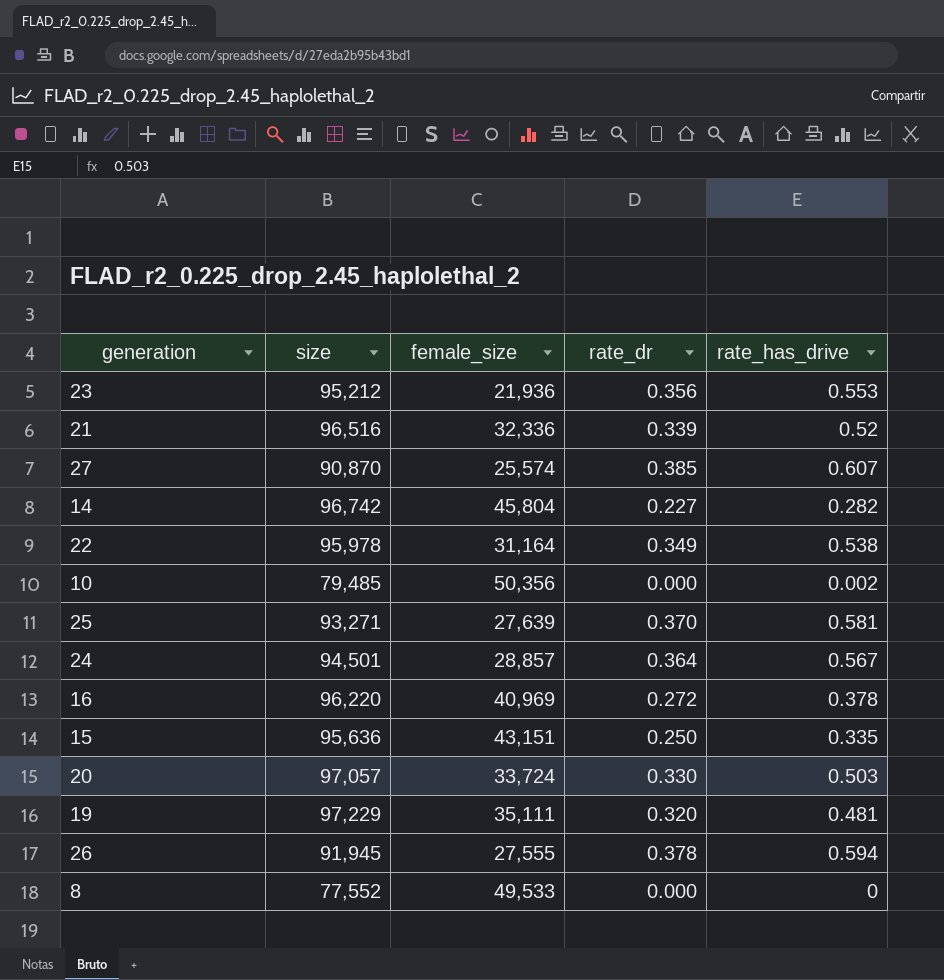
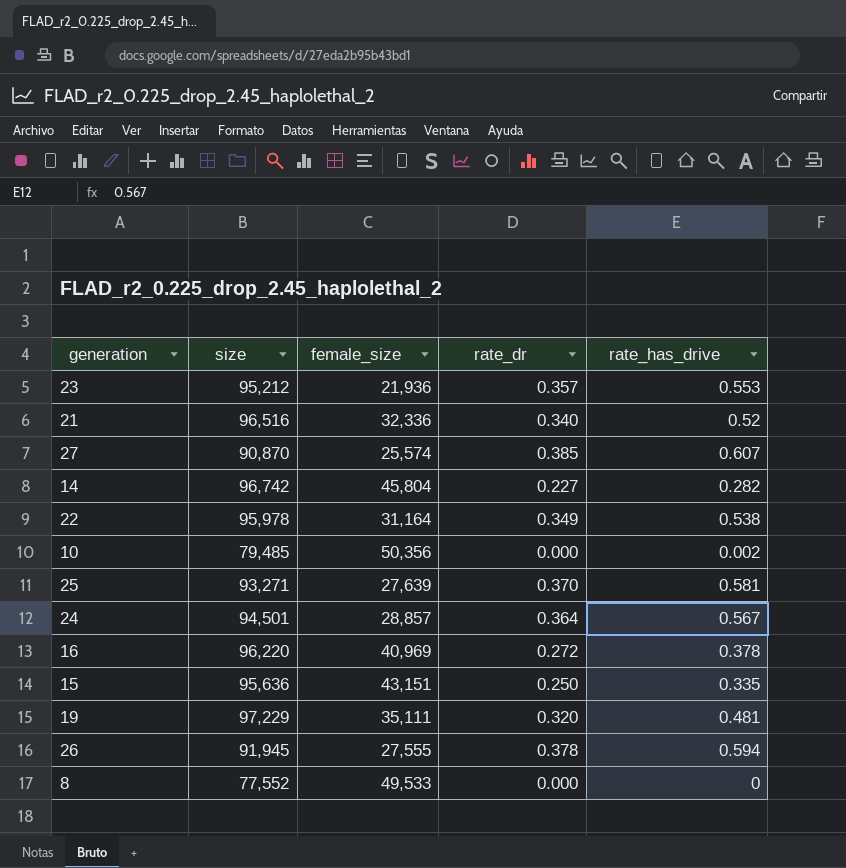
row 20: 97,057 | 33,724 | 0.330 | 0.503 -> none
23 | rate_dr: 0.356 -> 0.357
21 | rate_dr: 0.339 -> 0.340

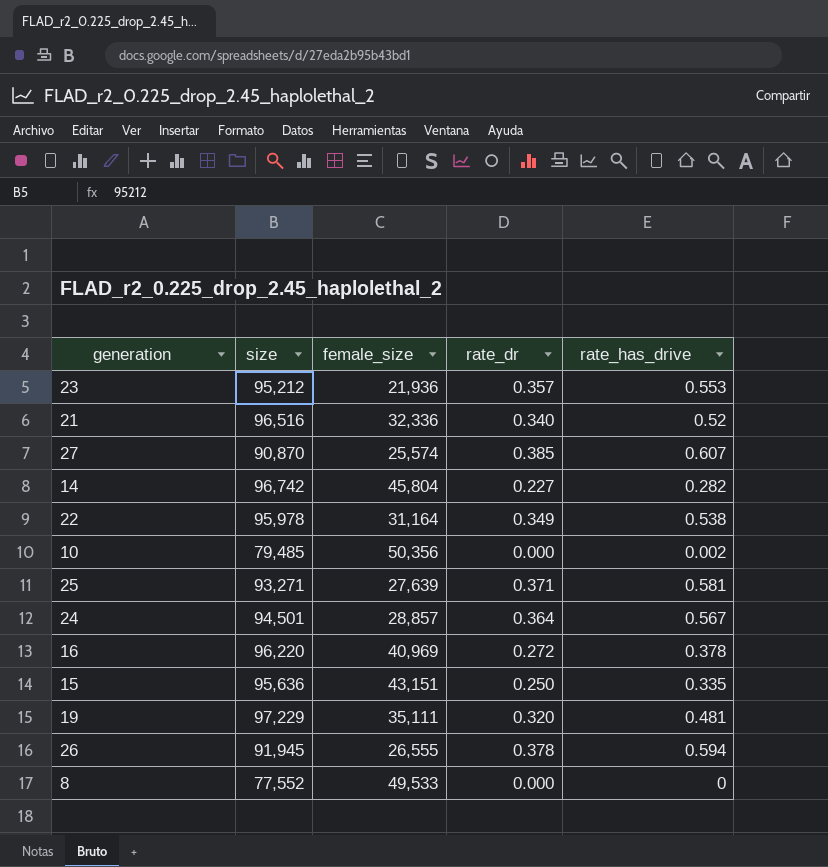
25 | rate_dr: 0.370 -> 0.371
26 | female_size: 27,555 -> 26,555

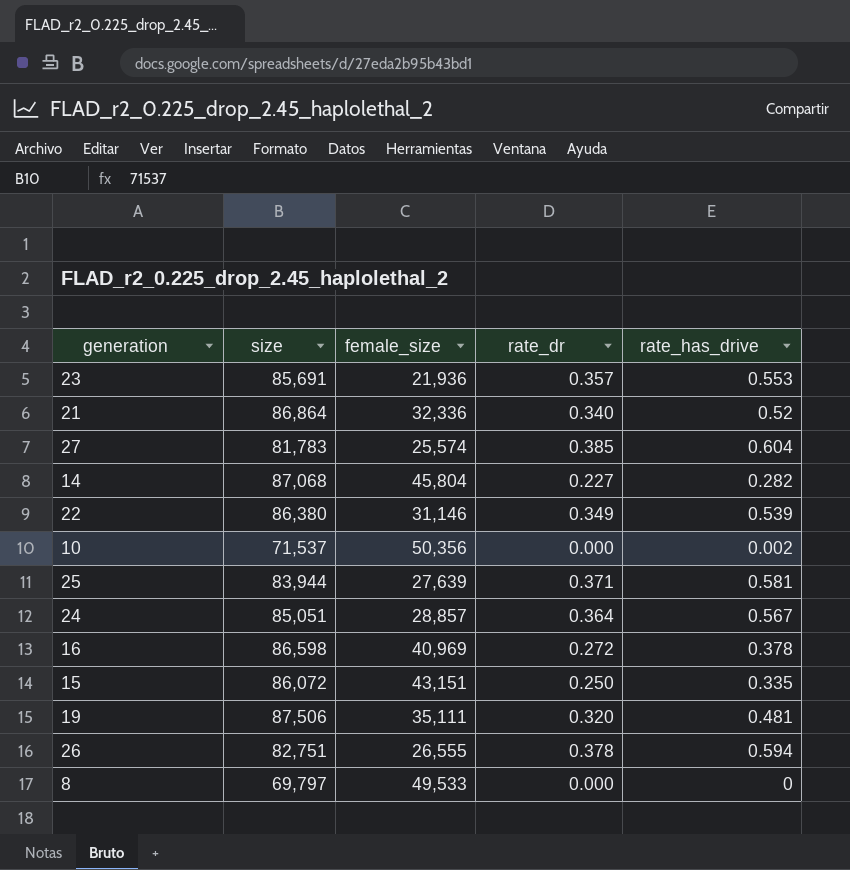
23 | size: 95,212 -> 85,691
21 | size: 96,516 -> 86,864
27 | size: 90,870 -> 81,783
27 | rate_has_drive: 0.607 -> 0.604
14 | size: 96,742 -> 87,068
22 | size: 95,978 -> 86,380
22 | female_size: 31,164 -> 31,146
22 | rate_has_drive: 0.538 -> 0.539
10 | size: 79,485 -> 71,537
25 | size: 93,271 -> 83,944
24 | size: 94,501 -> 85,051
16 | size: 96,220 -> 86,598
15 | size: 95,636 -> 86,072
19 | size: 97,229 -> 87,506
26 | size: 91,945 -> 82,751
8 | size: 77,552 -> 69,797

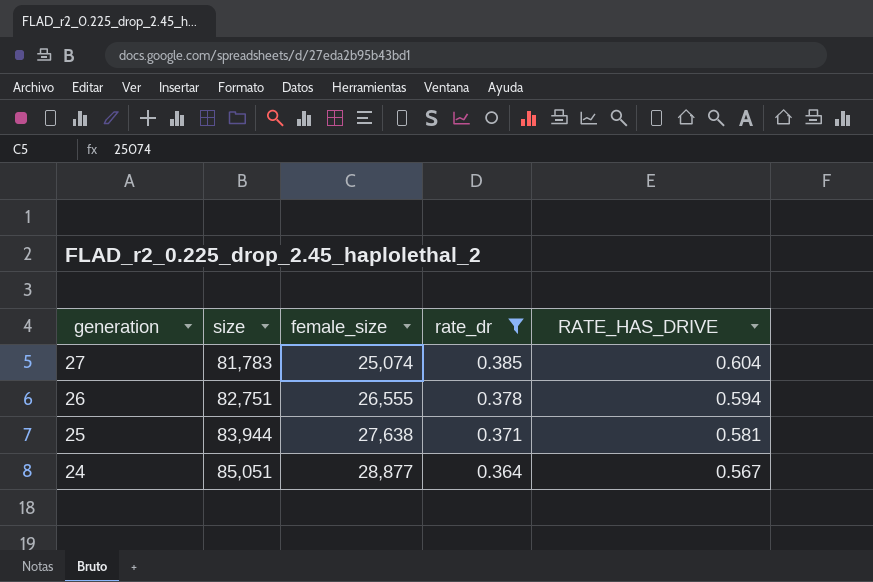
filter: none -> rate_dr >= 0.364
row order: none -> generation descending
column name: rate_has_drive -> RATE_HAS_DRIVE
27 | female_size: 25,574 -> 25,074
25 | female_size: 27,639 -> 27,638
24 | female_size: 28,857 -> 28,877

